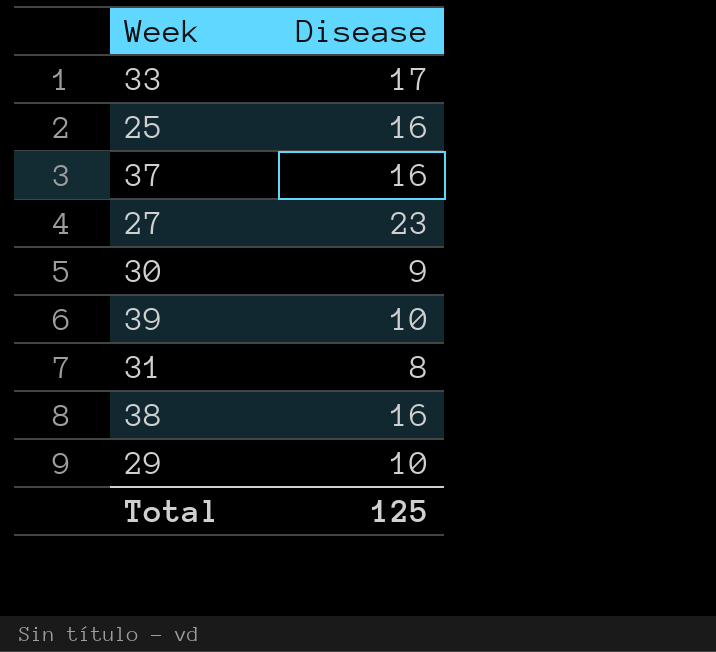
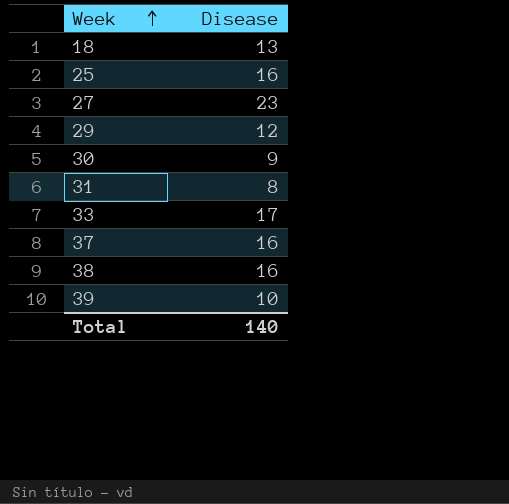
row order: none -> Week ascending
row 18: none -> 13
29 | Disease: 10 -> 12
Total | Disease: 125 -> 140

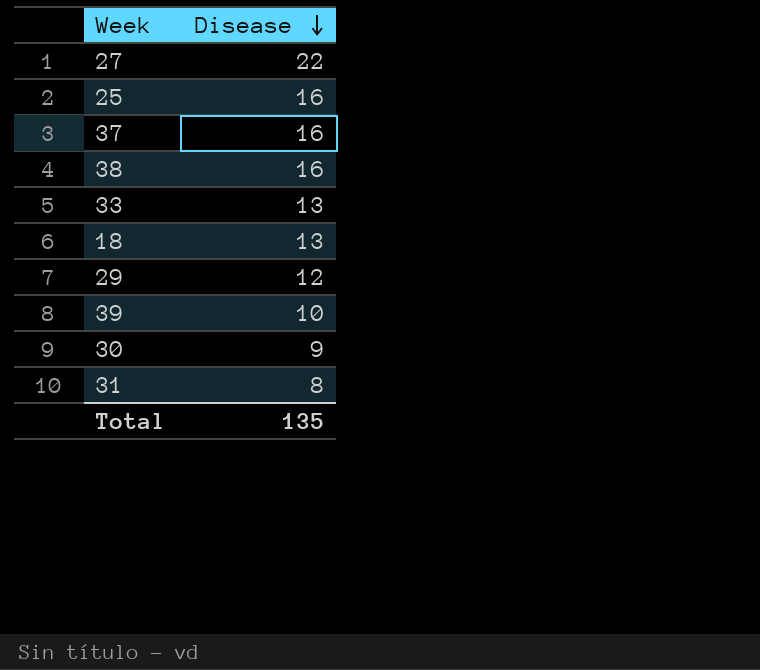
row order: Week ascending -> Disease descending
27 | Disease: 23 -> 22
33 | Disease: 17 -> 13
Total | Disease: 140 -> 135

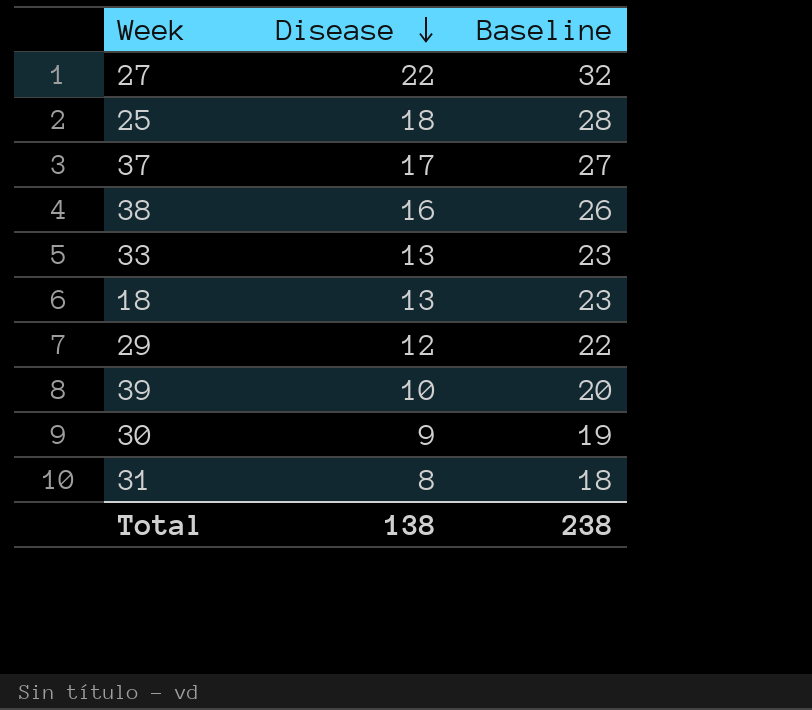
column Baseline | formula: none -> [Disease] + 10
25 | Disease: 16 -> 18
37 | Disease: 16 -> 17
Total | Disease: 135 -> 138

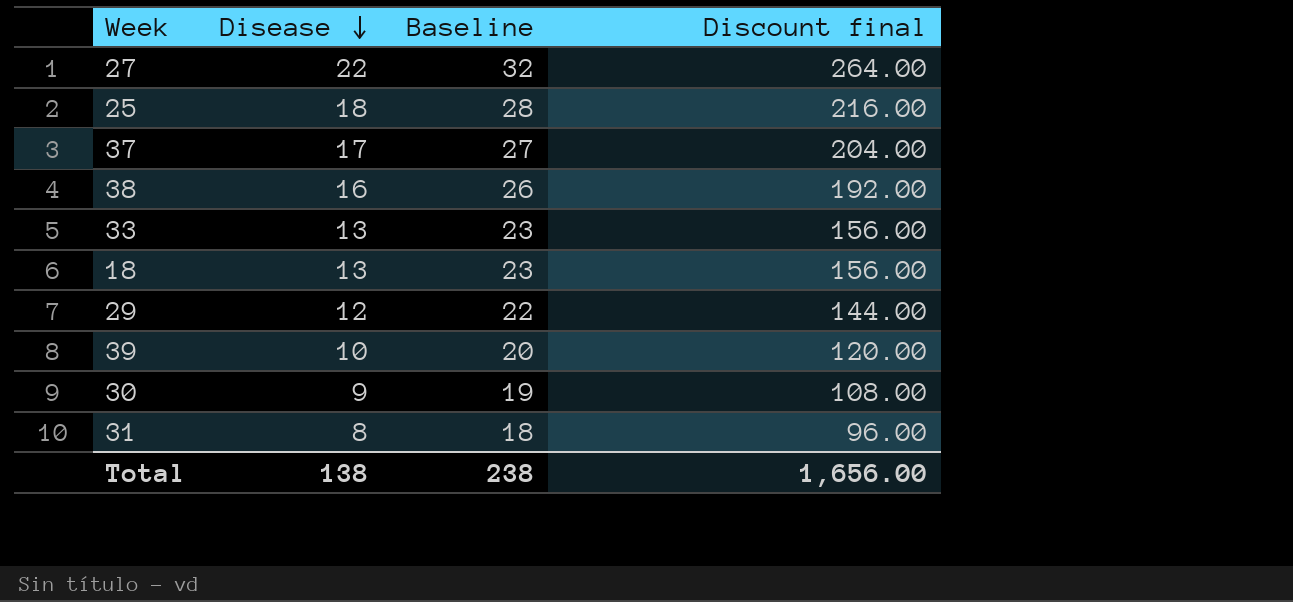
column Discount final | formula: none -> [Disease] * 12

